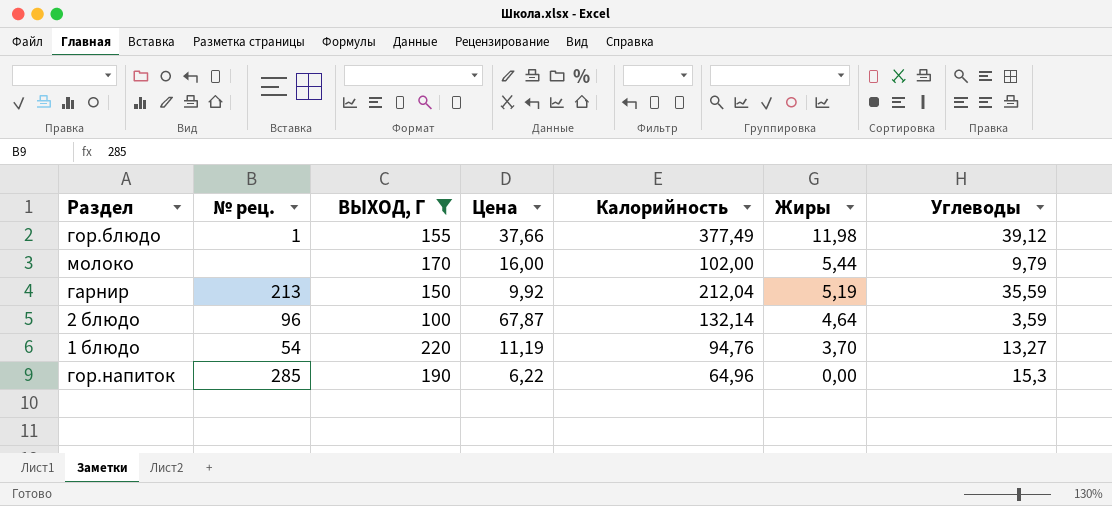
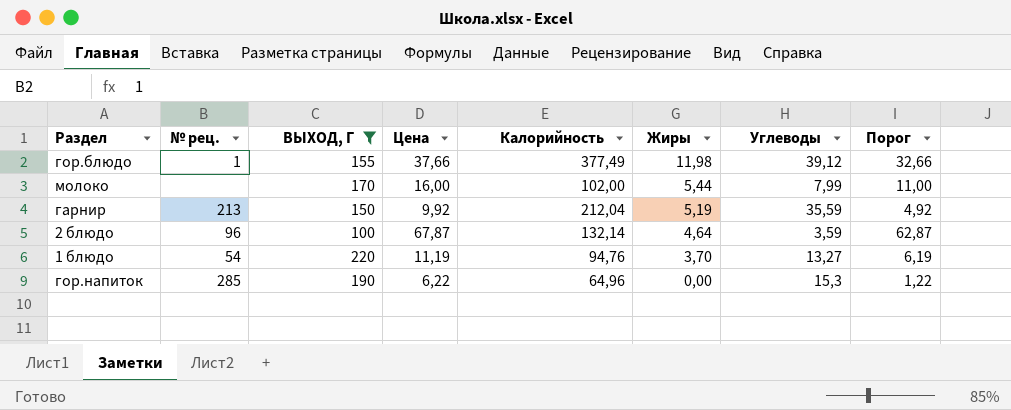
column Порог | formula: none -> [Цена] - 5
молоко | Углеводы: 9,79 -> 7,99

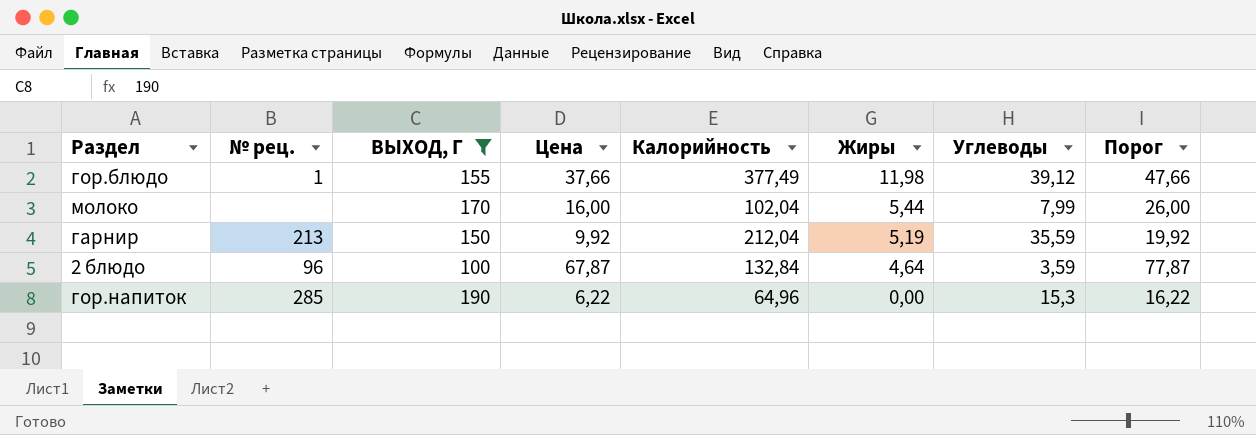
column Порог | formula: [Цена] - 5 -> [Цена] + 10
row 1 блюдо: 54 | 220 | 11,19 | 94,76 | 3,70 | 13,27 | 6,19 -> none
молоко | Калорийность: 102,00 -> 102,04
2 блюдо | Калорийность: 132,14 -> 132,84

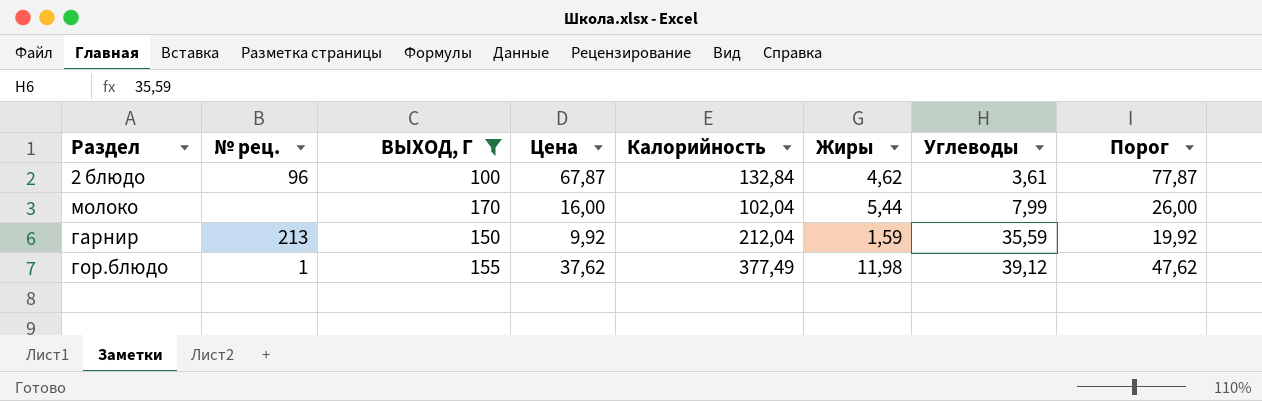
row order: Жиры descending -> Углеводы ascending
row гор.напиток: 285 | 190 | 6,22 | 64,96 | 0,00 | 15,3 | 16,22 -> none
2 блюдо | Жиры: 4,64 -> 4,62
2 блюдо | Углеводы: 3,59 -> 3,61
гарнир | Жиры: 5,19 -> 1,59
гор.блюдо | Цена: 37,66 -> 37,62
гор.блюдо | Порог: 47,66 -> 47,62

